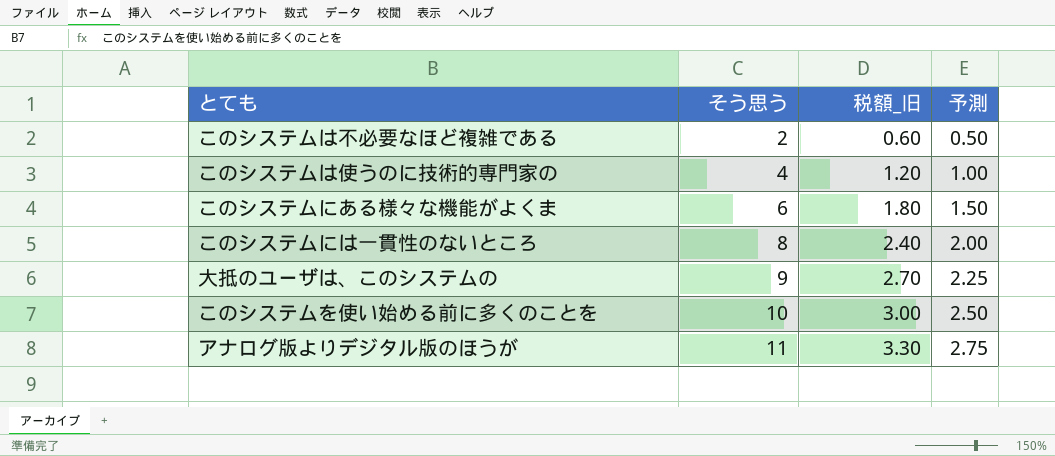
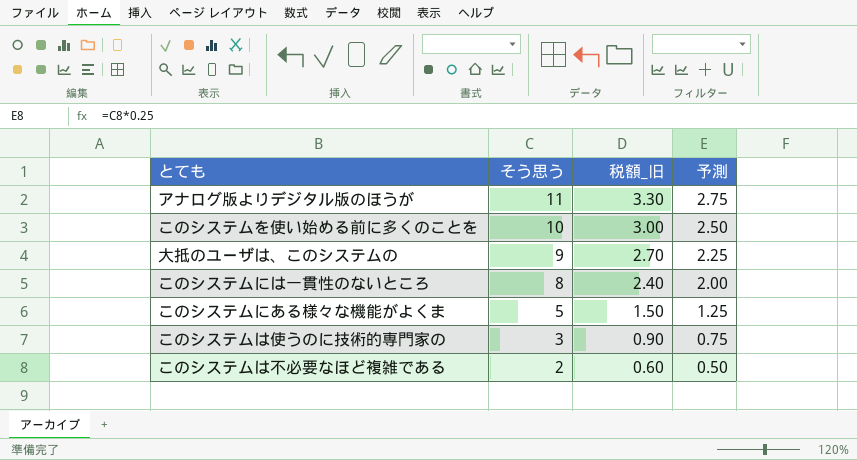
row order: そう思う ascending -> そう思う descending
このシステムにある様々な機能がよくま | そう思う: 6 -> 5
このシステムにある様々な機能がよくま | 税額_旧: 1.80 -> 1.50
このシステムにある様々な機能がよくま | 予測: 1.50 -> 1.25
このシステムは使うのに技術的専門家の | そう思う: 4 -> 3
このシステムは使うのに技術的専門家の | 税額_旧: 1.20 -> 0.90
このシステムは使うのに技術的専門家の | 予測: 1.00 -> 0.75

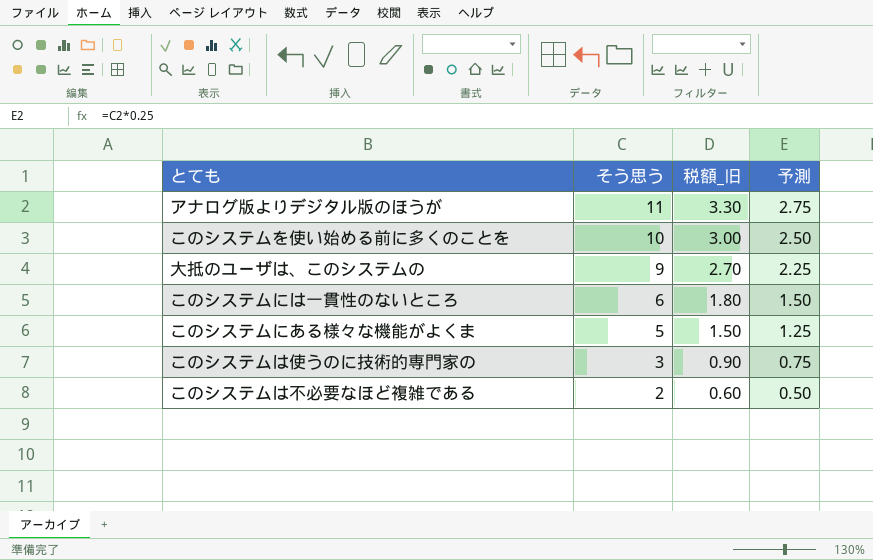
このシステムには一貫性のないところ | そう思う: 8 -> 6
このシステムには一貫性のないところ | 税額_旧: 2.40 -> 1.80
このシステムには一貫性のないところ | 予測: 2.00 -> 1.50

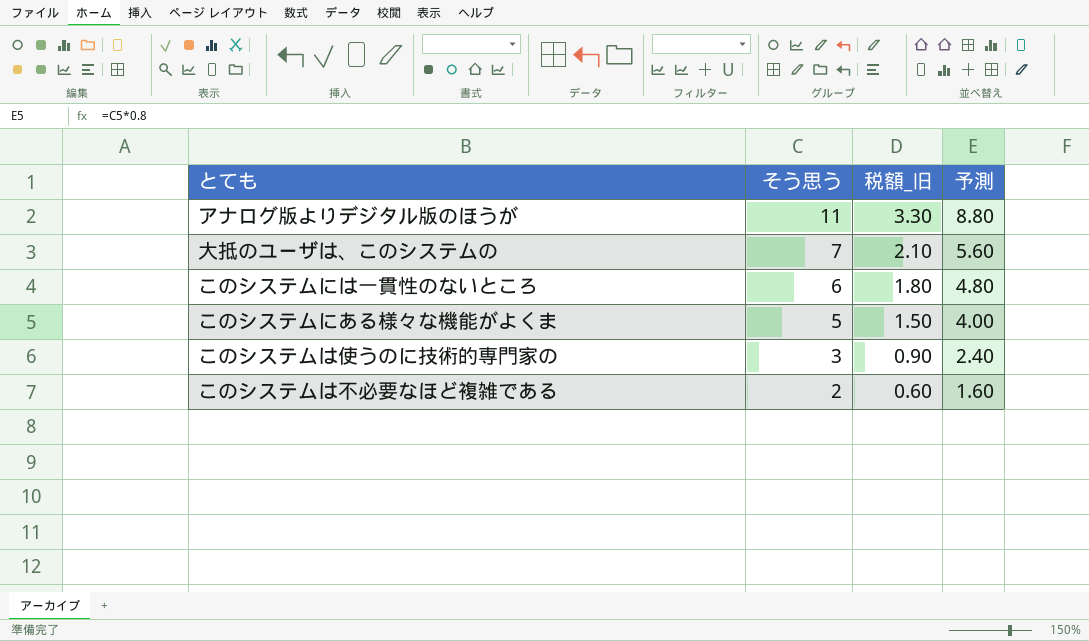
column 予測 | formula: [そう思う] * 0.25 -> [そう思う] * 0.8
row このシステムを使い始める前に多くのことを: 10 | 3.00 | 2.50 -> none
大抵のユーザは、このシステムの | そう思う: 9 -> 7
大抵のユーザは、このシステムの | 税額_旧: 2.70 -> 2.10

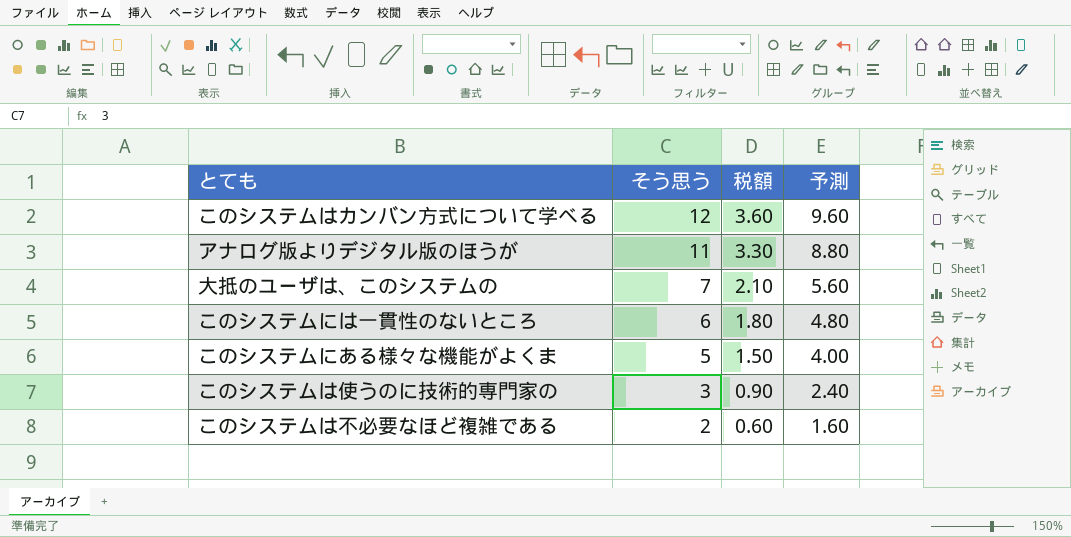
column name: 税額_旧 -> 税額
row このシステムはカンバン方式について学べる: none -> 12 | 3.60 | 9.60

